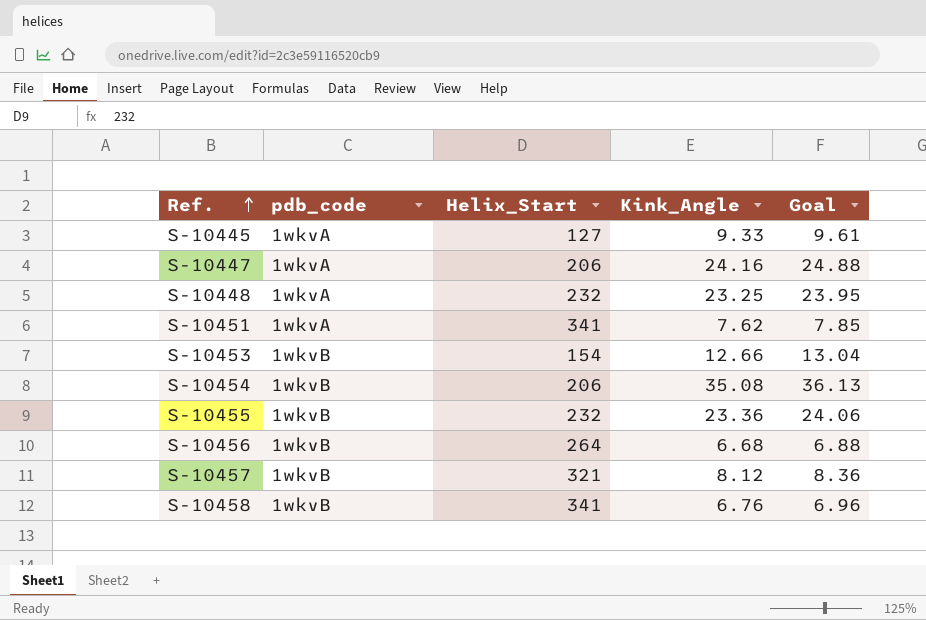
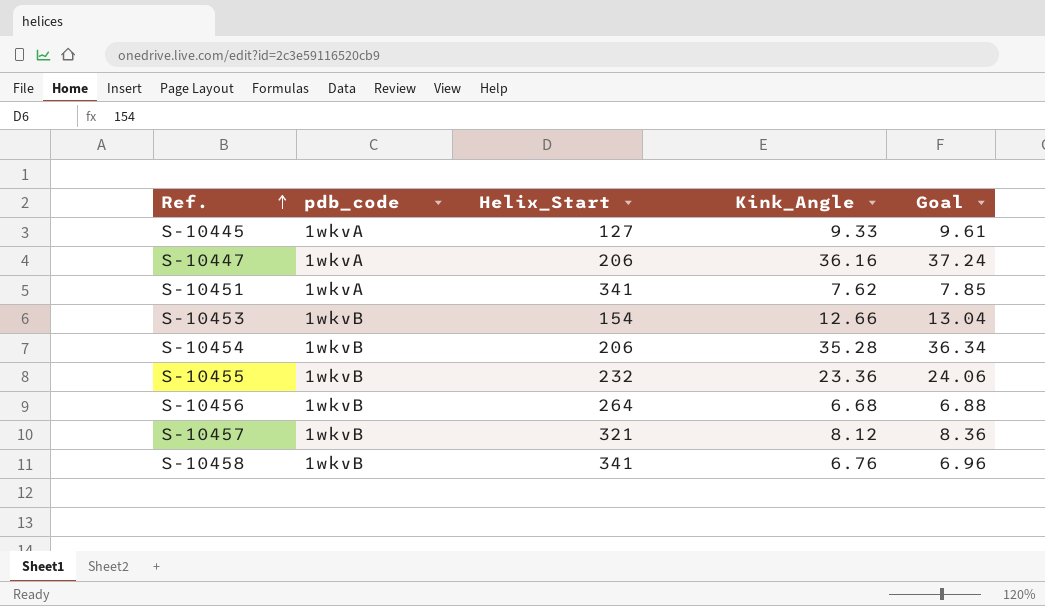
row S-10448: 1wkvA | 232 | 23.25 | 23.95 -> none
S-10447 | Kink_Angle: 24.16 -> 36.16
S-10447 | Goal: 24.88 -> 37.24
S-10454 | Kink_Angle: 35.08 -> 35.28
S-10454 | Goal: 36.13 -> 36.34

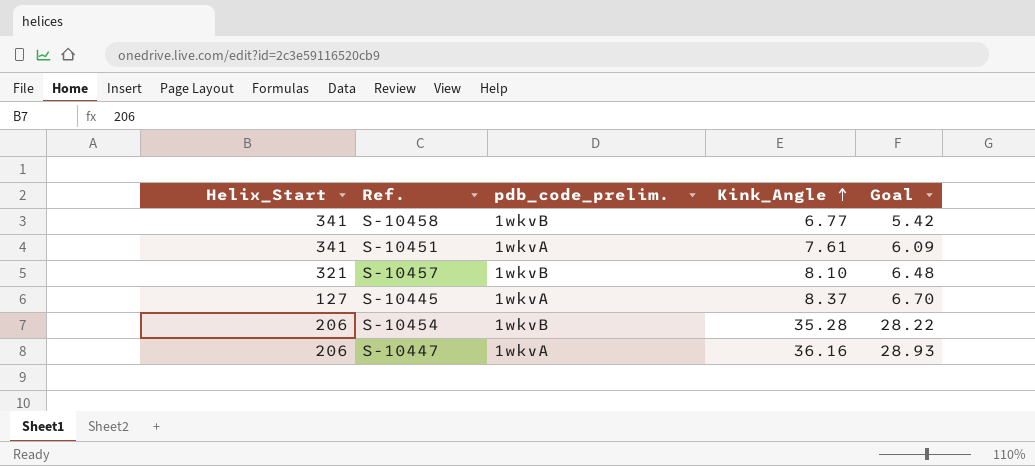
row order: Ref. ascending -> Kink_Angle ascending
column Helix_Start | position: 3 -> 1
column name: pdb_code -> pdb_code_prelim.
column Goal | formula: [Kink_Angle] * 1.03 -> [Kink_Angle] * 0.8
row S-10453: 1wkvB | 154 | 12.66 | 13.04 -> none
row S-10455: 1wkvB | 232 | 23.36 | 24.06 -> none
row S-10456: 1wkvB | 264 | 6.68 | 6.88 -> none
S-10458 | Kink_Angle: 6.76 -> 6.77
S-10451 | Kink_Angle: 7.62 -> 7.61
S-10457 | Kink_Angle: 8.12 -> 8.10
S-10445 | Kink_Angle: 9.33 -> 8.37

